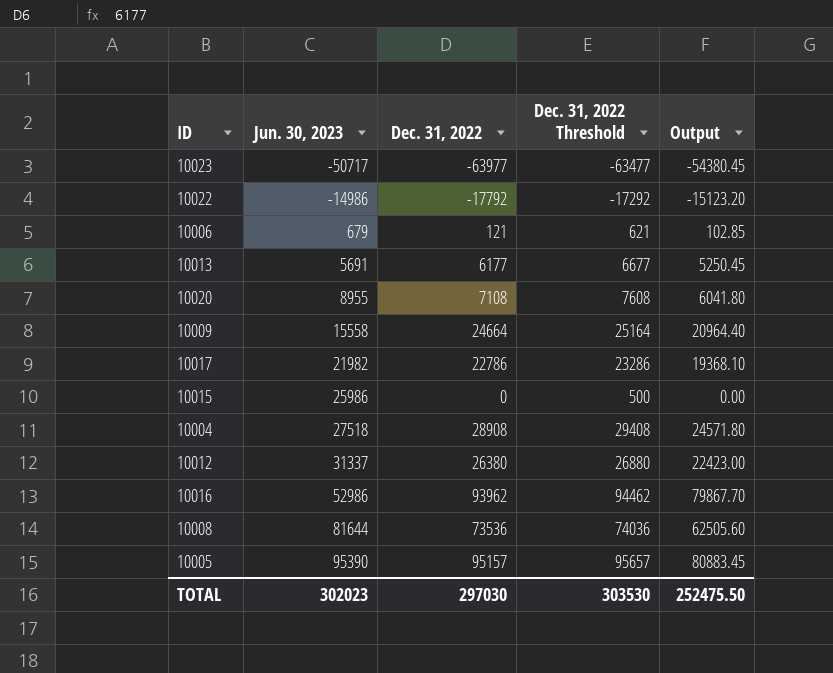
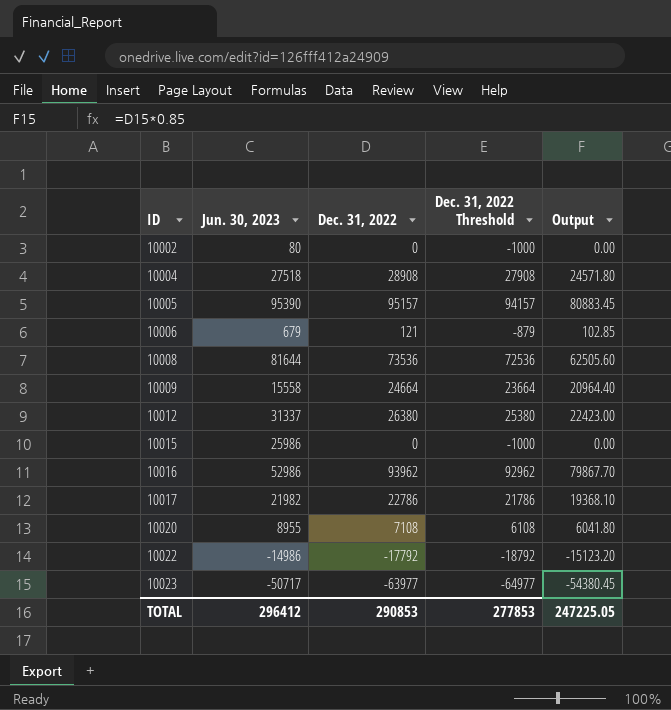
row order: Jun. 30, 2023 ascending -> ID ascending
column Dec. 31, 2022 Threshold | formula: [Dec. 31, 2022] + 500 -> [Dec. 31, 2022] - 1000
row 10013: 5691 | 6177 | 6677 | 5250.45 -> none
row 10002: none -> 80 | 0 | -1000 | 0.00
TOTAL | Jun. 30, 2023: 302023 -> 296412
TOTAL | Dec. 31, 2022: 297030 -> 290853
TOTAL | Dec. 31, 2022 Threshold: 303530 -> 277853
TOTAL | Output: 252475.50 -> 247225.05

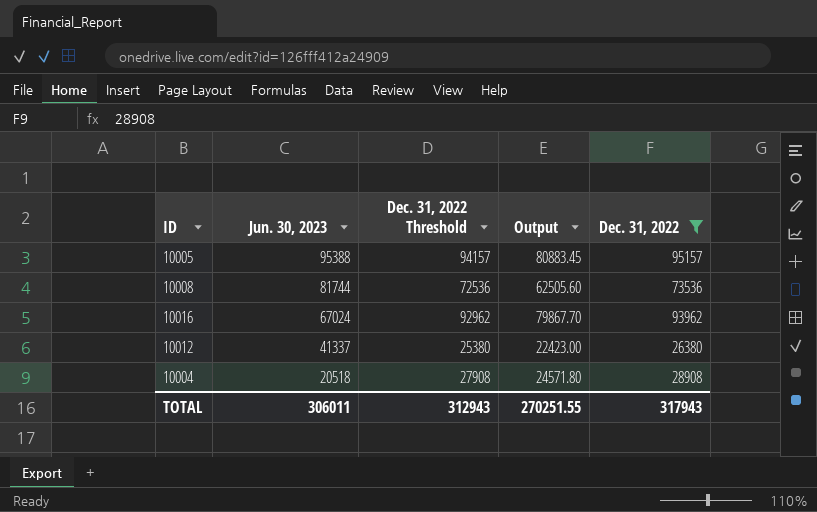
filter: none -> Dec. 31, 2022 >= 26380
row order: ID ascending -> Jun. 30, 2023 descending
column Dec. 31, 2022 | position: 3 -> 5
10005 | Jun. 30, 2023: 95390 -> 95388
10008 | Jun. 30, 2023: 81644 -> 81744
10016 | Jun. 30, 2023: 52986 -> 67024
10012 | Jun. 30, 2023: 31337 -> 41337
10004 | Jun. 30, 2023: 27518 -> 20518
TOTAL | Jun. 30, 2023: 296412 -> 306011
TOTAL | Dec. 31, 2022 Threshold: 277853 -> 312943
TOTAL | Output: 247225.05 -> 270251.55
TOTAL | Dec. 31, 2022: 290853 -> 317943

